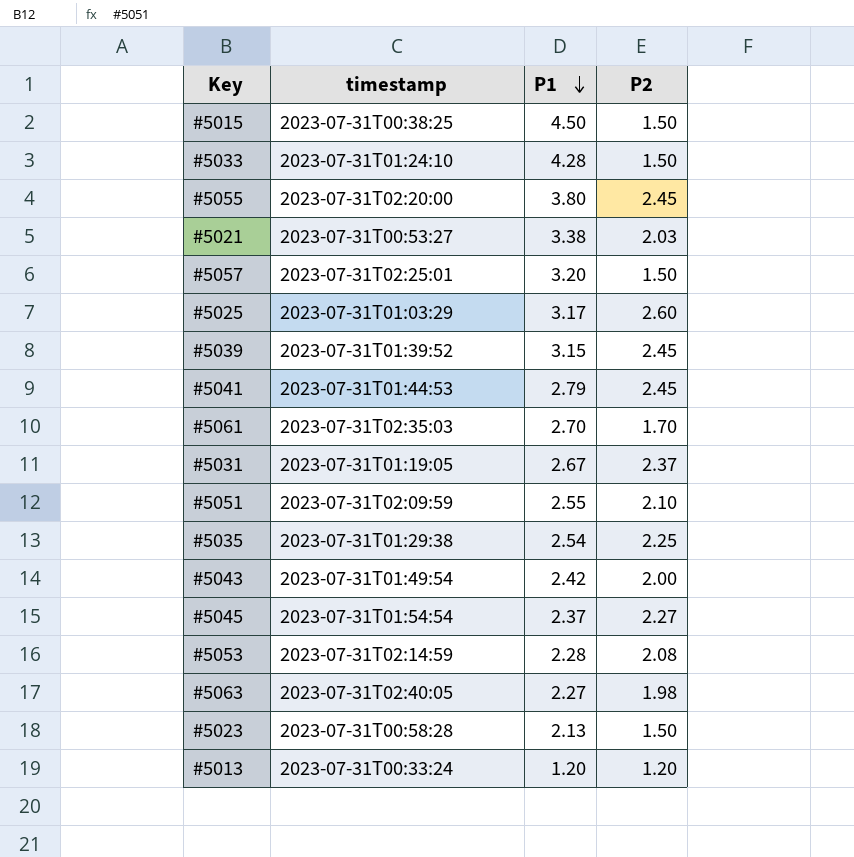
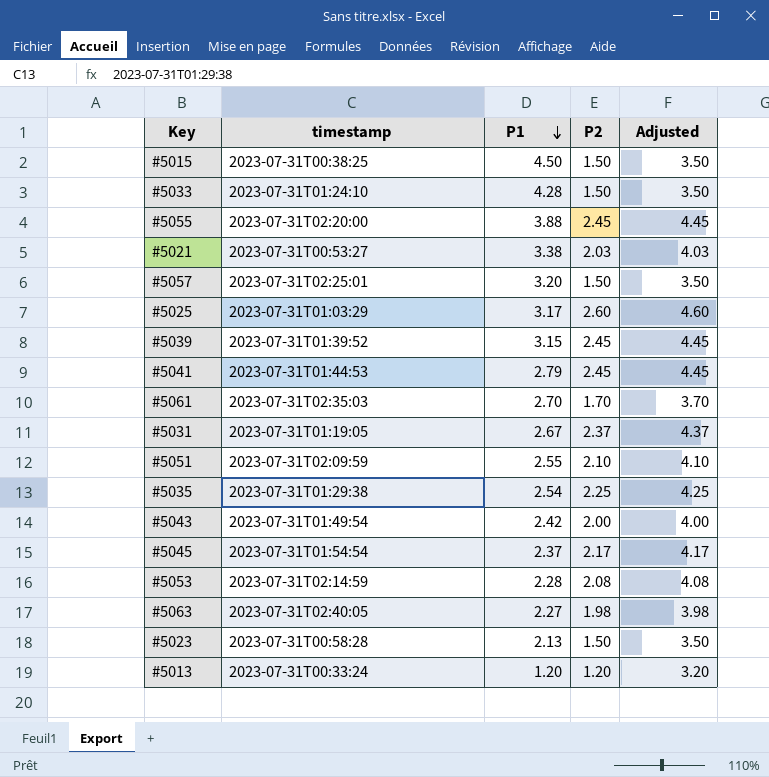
column Adjusted | formula: none -> [P2] + 2
#5055 | P1: 3.80 -> 3.88
#5045 | P2: 2.27 -> 2.17

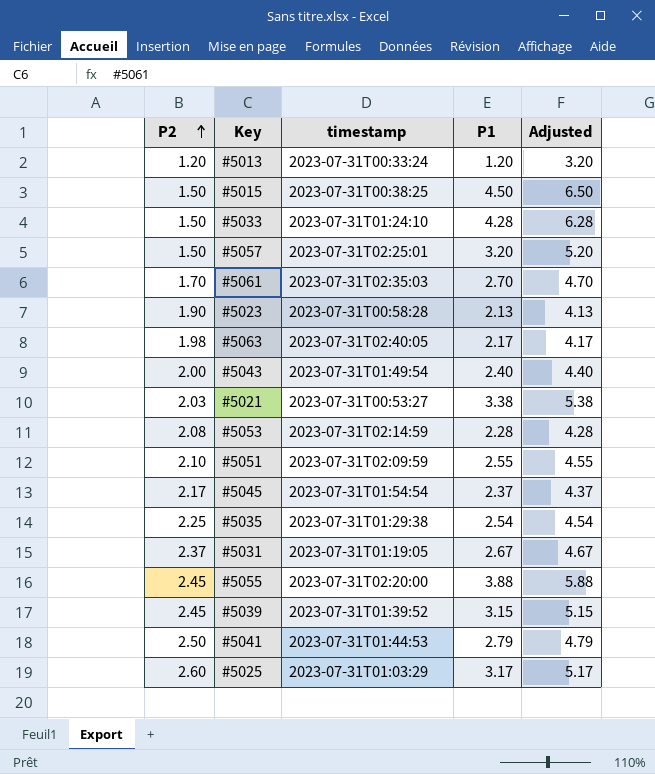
row order: P1 descending -> P2 ascending
column P2 | position: 4 -> 1
column Adjusted | formula: [P2] + 2 -> [P1] + 2
#5023 | P2: 1.50 -> 1.90
#5063 | P1: 2.27 -> 2.17
#5043 | P1: 2.42 -> 2.40
#5041 | P2: 2.45 -> 2.50

